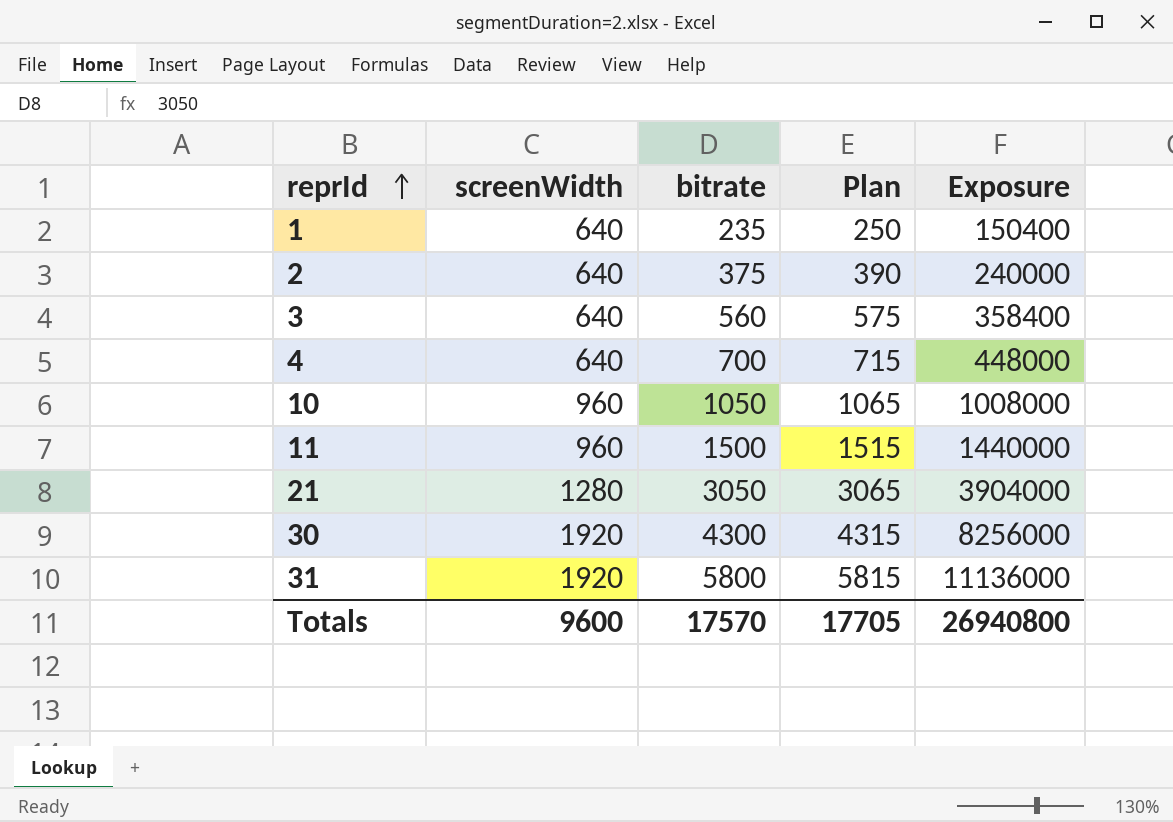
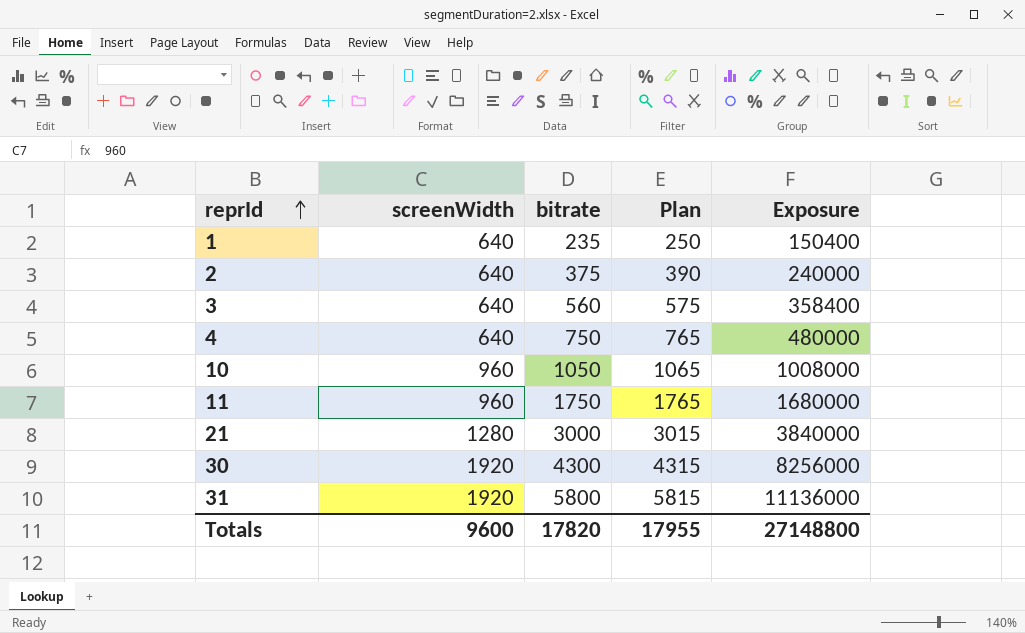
4 | bitrate: 700 -> 750
4 | Plan: 715 -> 765
4 | Exposure: 448000 -> 480000
11 | bitrate: 1500 -> 1750
11 | Plan: 1515 -> 1765
11 | Exposure: 1440000 -> 1680000
21 | bitrate: 3050 -> 3000
21 | Plan: 3065 -> 3015
21 | Exposure: 3904000 -> 3840000
Totals | bitrate: 17570 -> 17820
Totals | Plan: 17705 -> 17955
Totals | Exposure: 26940800 -> 27148800

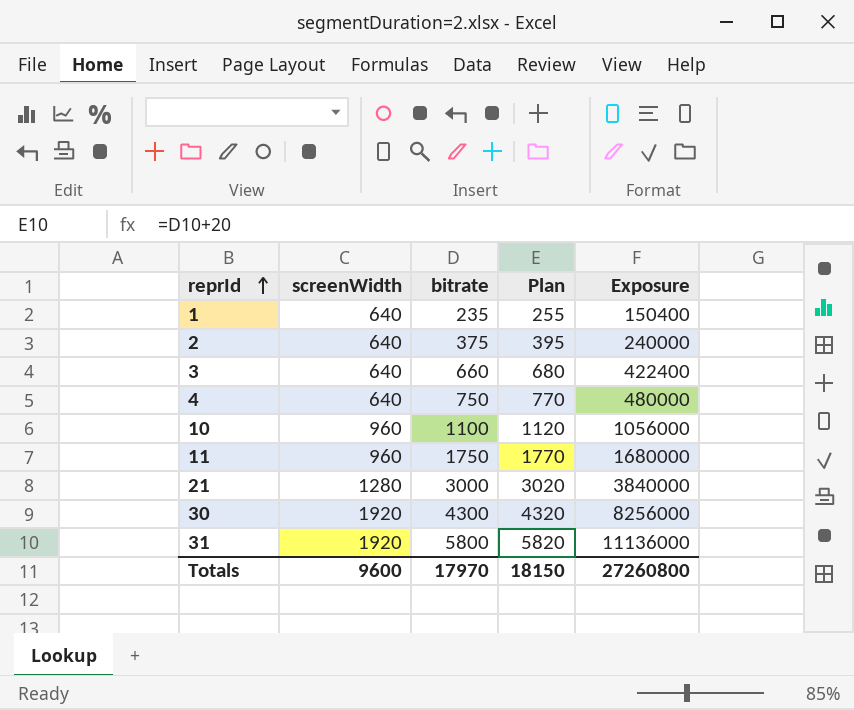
column Plan | formula: [bitrate] + 15 -> [bitrate] + 20
3 | bitrate: 560 -> 660
3 | Exposure: 358400 -> 422400
10 | bitrate: 1050 -> 1100
10 | Exposure: 1008000 -> 1056000
Totals | bitrate: 17820 -> 17970
Totals | Plan: 17955 -> 18150
Totals | Exposure: 27148800 -> 27260800

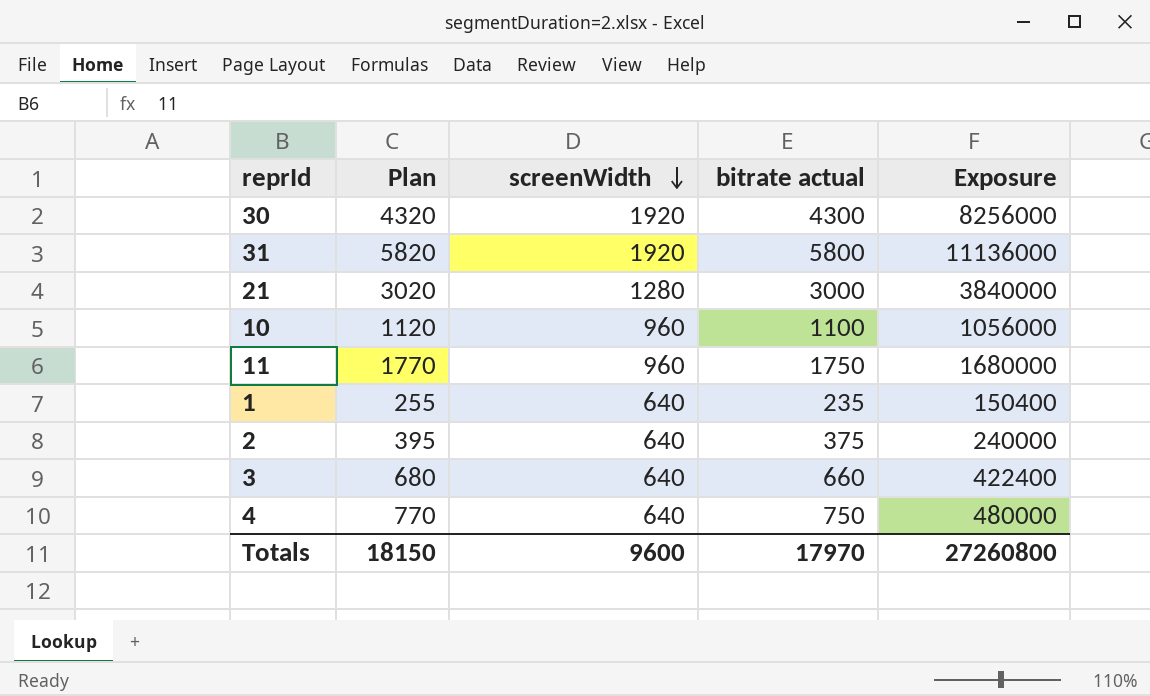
row order: reprId ascending -> screenWidth descending
column Plan | position: 4 -> 2
column name: bitrate -> bitrate actual

